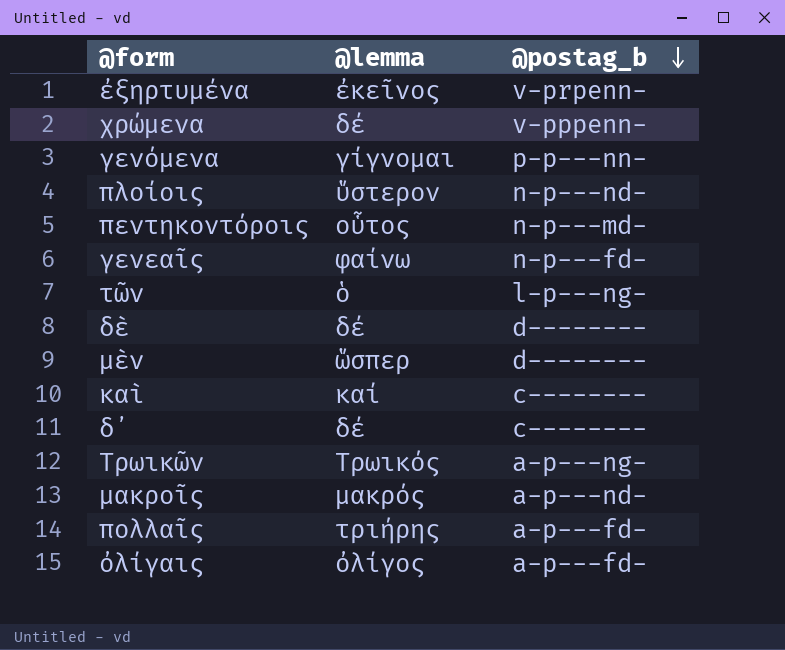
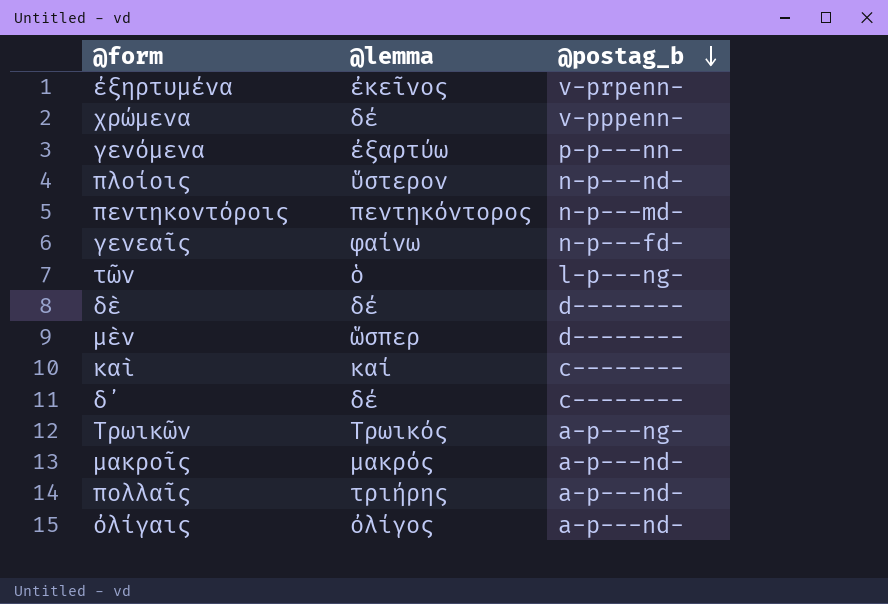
γενόμενα | @lemma: γίγνομαι -> ἐξαρτύω
πεντηκοντόροις | @lemma: οὗτος -> πεντηκόντορος
πολλαῖς | @postag_b: a-p---fd- -> a-p---nd-
ὀλίγαις | @postag_b: a-p---fd- -> a-p---nd-

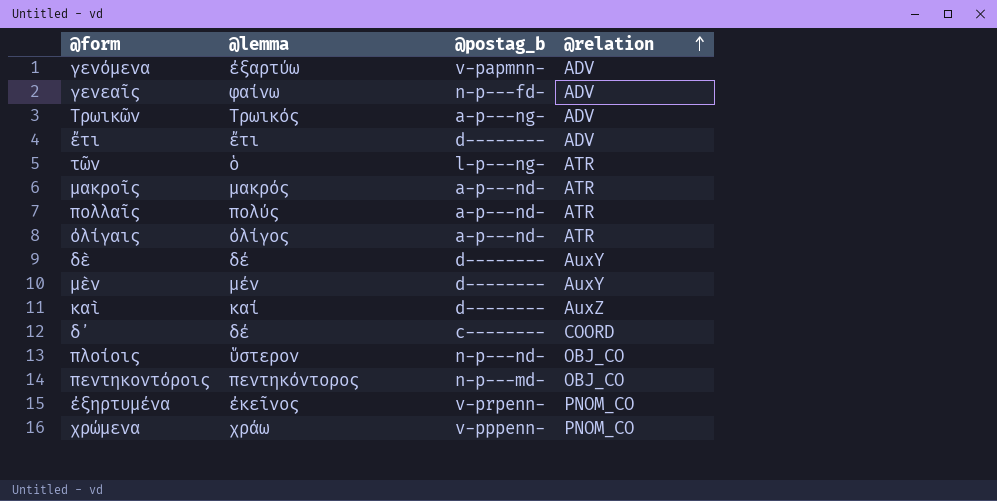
row order: @postag_b descending -> @relation ascending
column @relation | position: none -> 4
γενόμενα | @postag_b: p-p---nn- -> v-papmnn-
row ἔτι: none -> ἔτι | d-------- | ADV
πολλαῖς | @lemma: τριήρης -> πολύς
μὲν | @lemma: ὥσπερ -> μέν
καὶ | @postag_b: c-------- -> d--------
χρώμενα | @lemma: δέ -> χράω

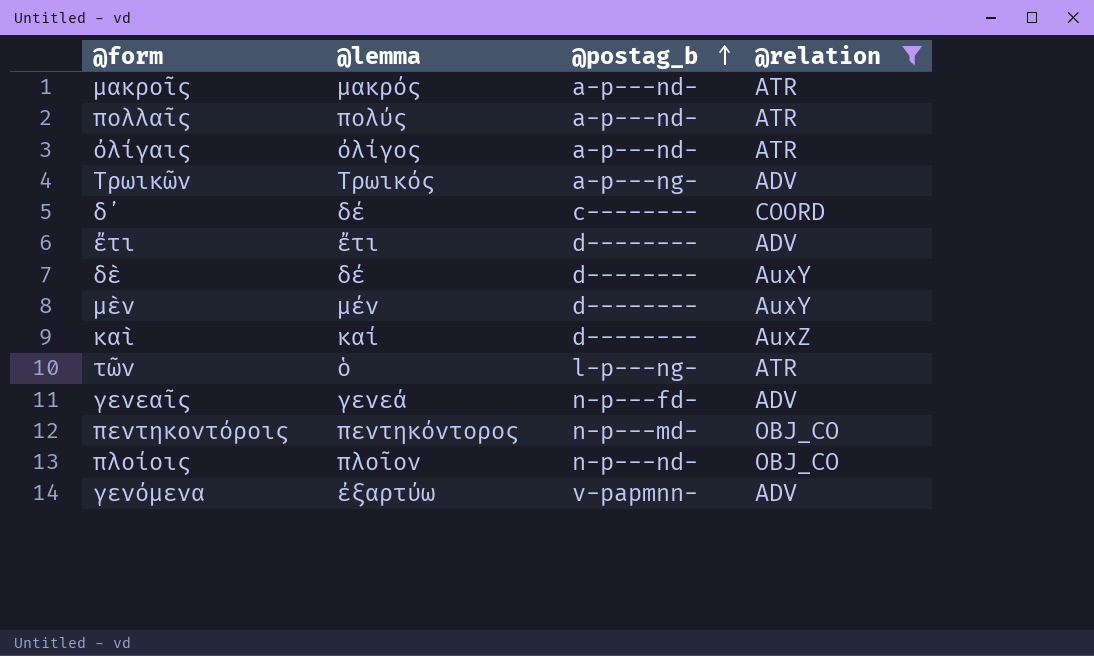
filter: none -> @relation != PNOM_CO
row order: @relation ascending -> @postag_b ascending
γενεαῖς | @lemma: φαίνω -> γενεά
πλοίοις | @lemma: ὕστερον -> πλοῖον

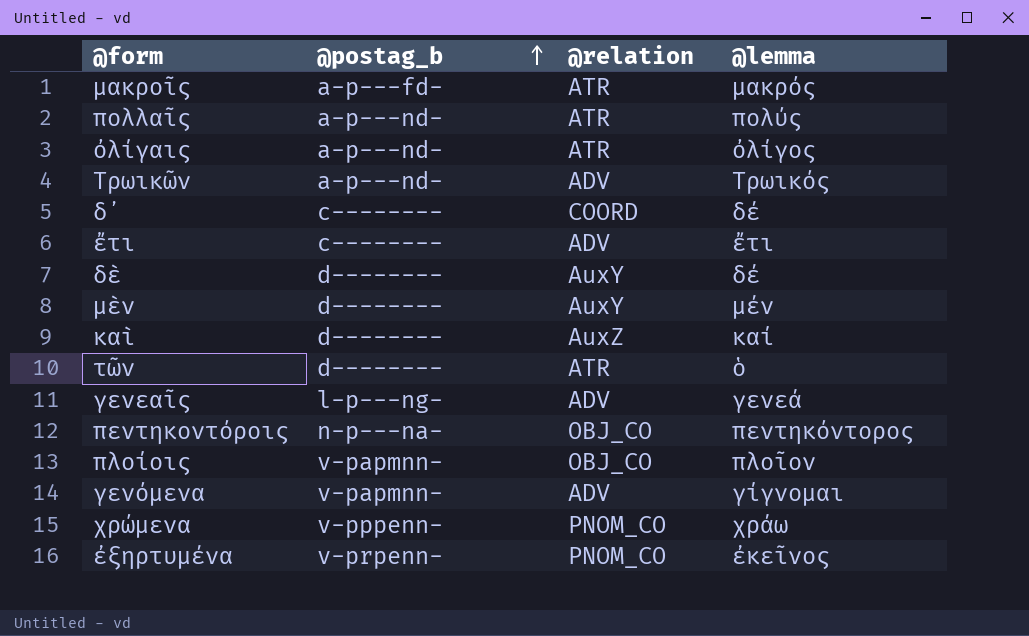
filter: @relation != PNOM_CO -> none
column @lemma | position: 2 -> 4
μακροῖς | @postag_b: a-p---nd- -> a-p---fd-
Τρωικῶν | @postag_b: a-p---ng- -> a-p---nd-
ἔτι | @postag_b: d-------- -> c--------
τῶν | @postag_b: l-p---ng- -> d--------
γενεαῖς | @postag_b: n-p---fd- -> l-p---ng-
πεντηκοντόροις | @postag_b: n-p---md- -> n-p---na-
πλοίοις | @postag_b: n-p---nd- -> v-papmnn-
γενόμενα | @lemma: ἐξαρτύω -> γίγνομαι

